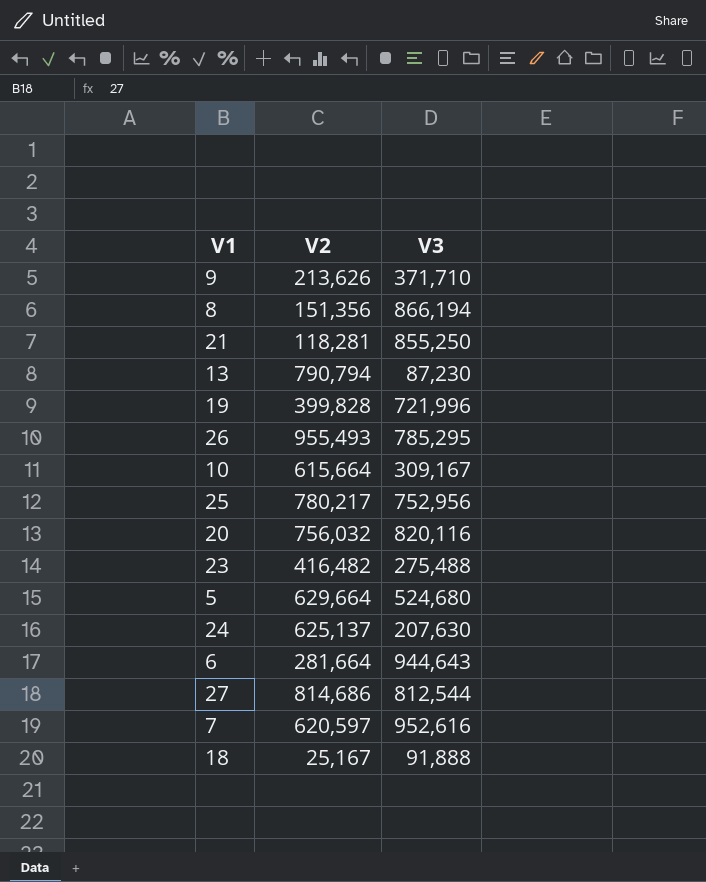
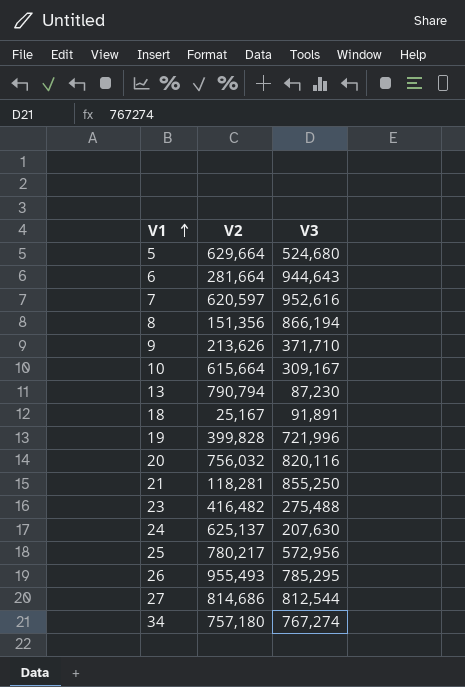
row order: none -> V1 ascending
18 | V3: 91,888 -> 91,891
25 | V3: 752,956 -> 572,956
row 34: none -> 757,180 | 767,274

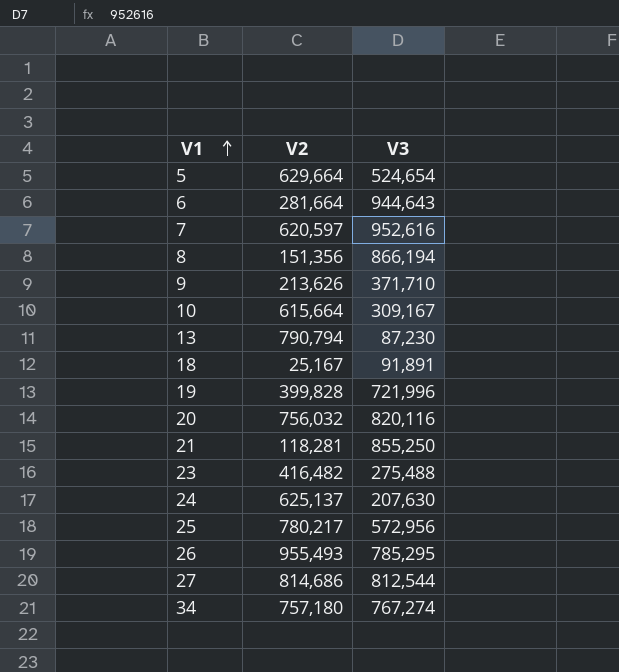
5 | V3: 524,680 -> 524,654

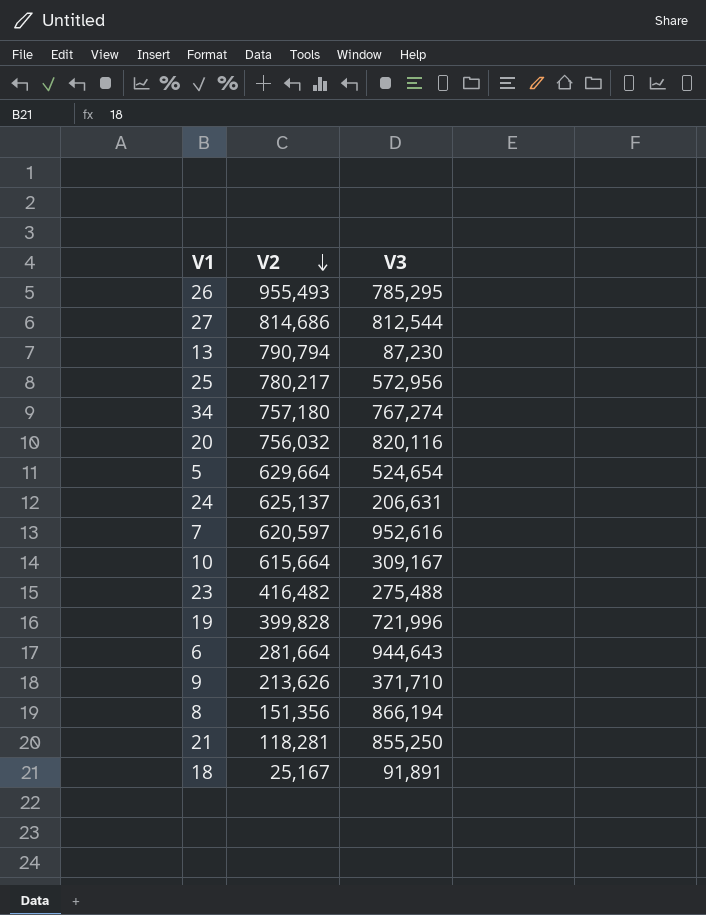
row order: V1 ascending -> V2 descending
24 | V3: 207,630 -> 206,631

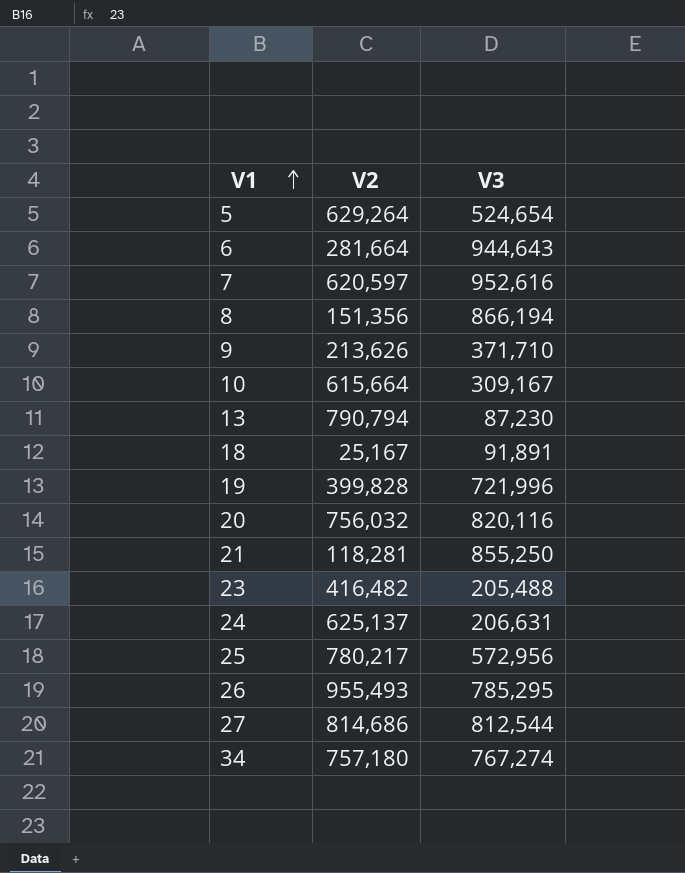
row order: V2 descending -> V1 ascending
5 | V2: 629,664 -> 629,264
23 | V3: 275,488 -> 205,488

